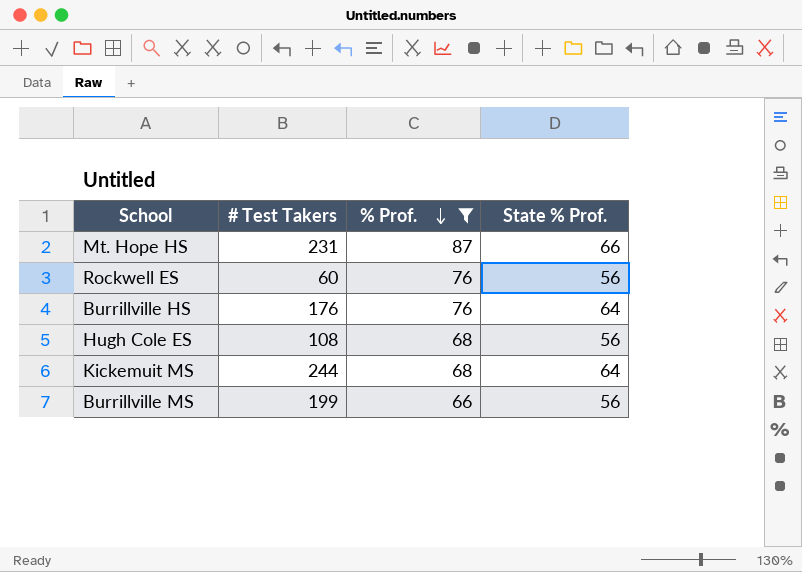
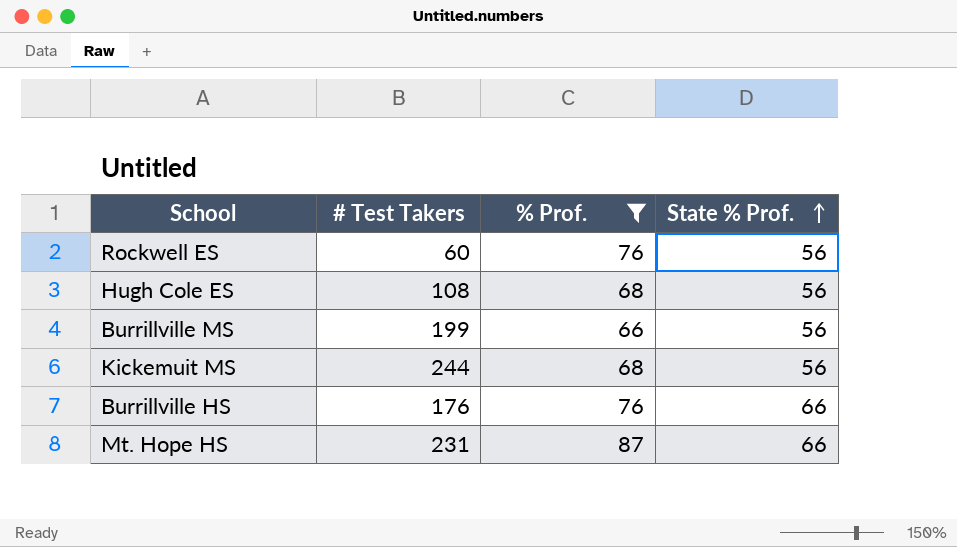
row order: % Prof. descending -> State % Prof. ascending
Kickemuit MS | State % Prof.: 64 -> 56
Burrillville HS | State % Prof.: 64 -> 66

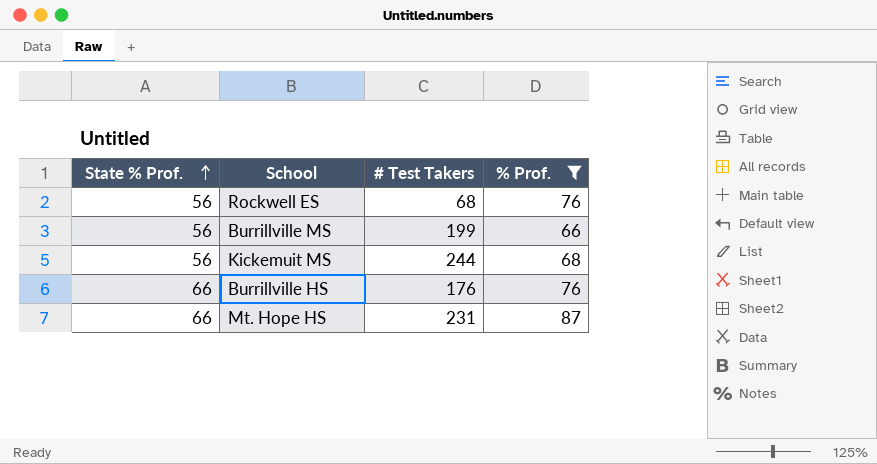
column State % Prof. | position: 4 -> 1
row Hugh Cole ES: 108 | 68 | 56 -> none
Rockwell ES | # Test Takers: 60 -> 68

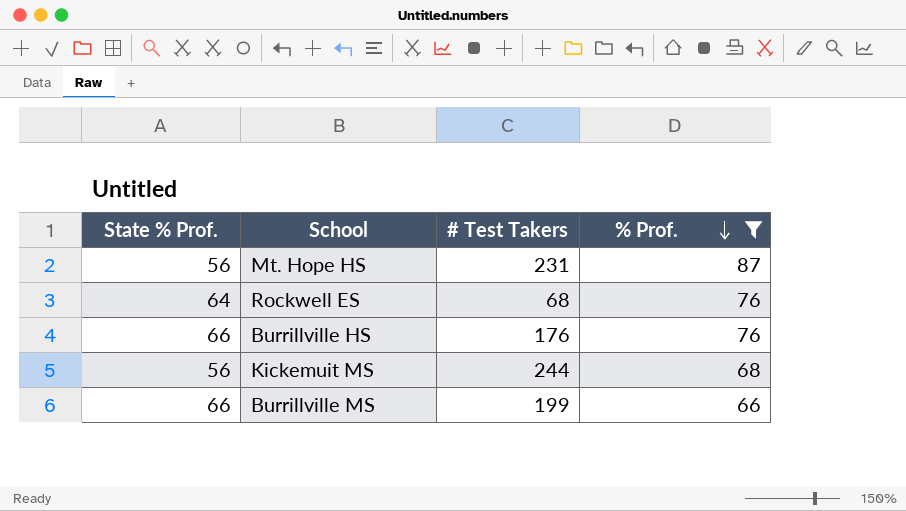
row order: State % Prof. ascending -> % Prof. descending
Mt. Hope HS | State % Prof.: 66 -> 56
Rockwell ES | State % Prof.: 56 -> 64
Burrillville MS | State % Prof.: 56 -> 66

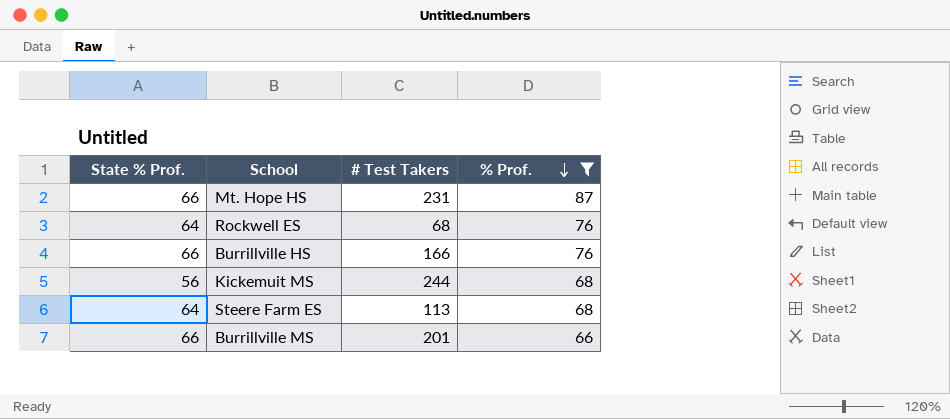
Mt. Hope HS | State % Prof.: 56 -> 66
Burrillville HS | # Test Takers: 176 -> 166
row Steere Farm ES: none -> 64 | 113 | 68
Burrillville MS | # Test Takers: 199 -> 201

